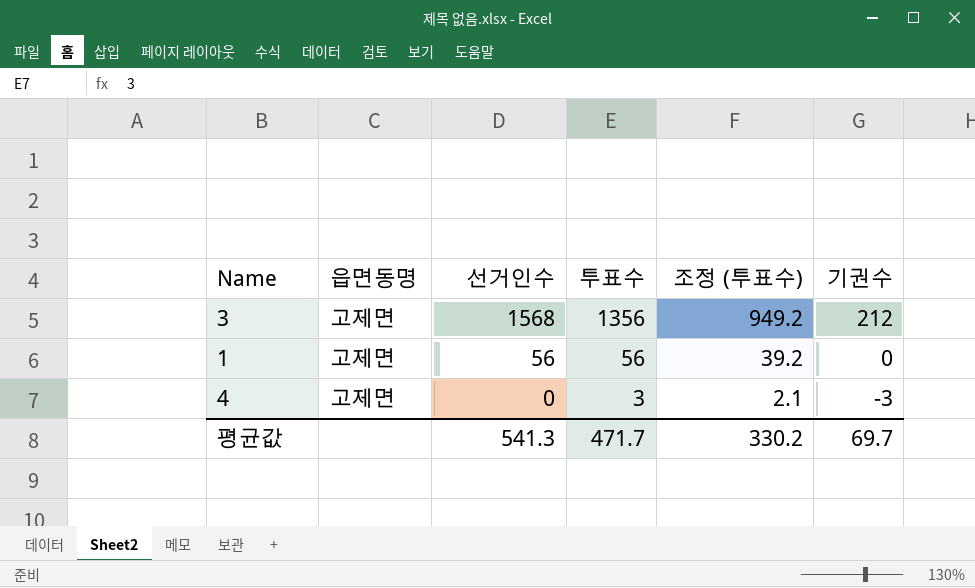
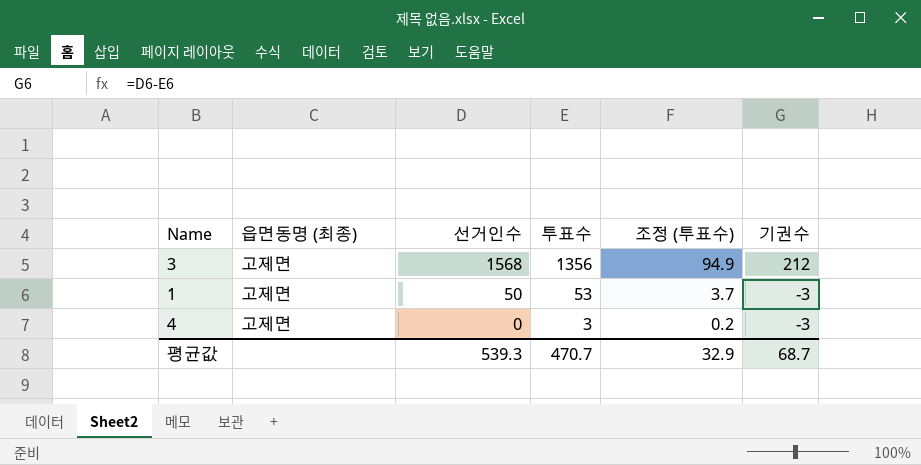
column name: 읍면동명 -> 읍면동명 (최종)
column 조정 (투표수) | formula: [투표수] * 0.7 -> [투표수] * 0.07
1 | 선거인수: 56 -> 50
1 | 투표수: 56 -> 53
1 | 기권수: 0 -> -3
평균값 | 선거인수: 541.3 -> 539.3
평균값 | 투표수: 471.7 -> 470.7
평균값 | 조정 (투표수): 330.2 -> 32.9
평균값 | 기권수: 69.7 -> 68.7

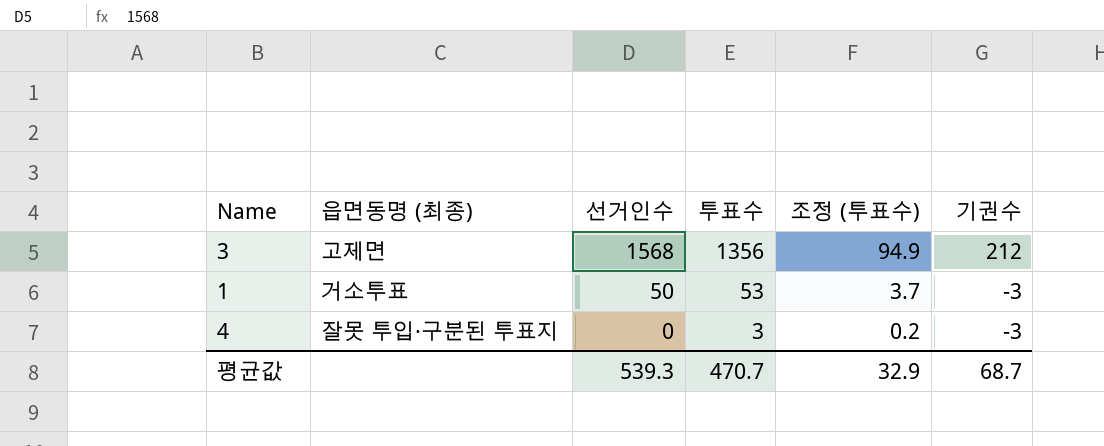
1 | 읍면동명 (최종): 고제면 -> 거소투표
4 | 읍면동명 (최종): 고제면 -> 잘못 투입·구분된 투표지

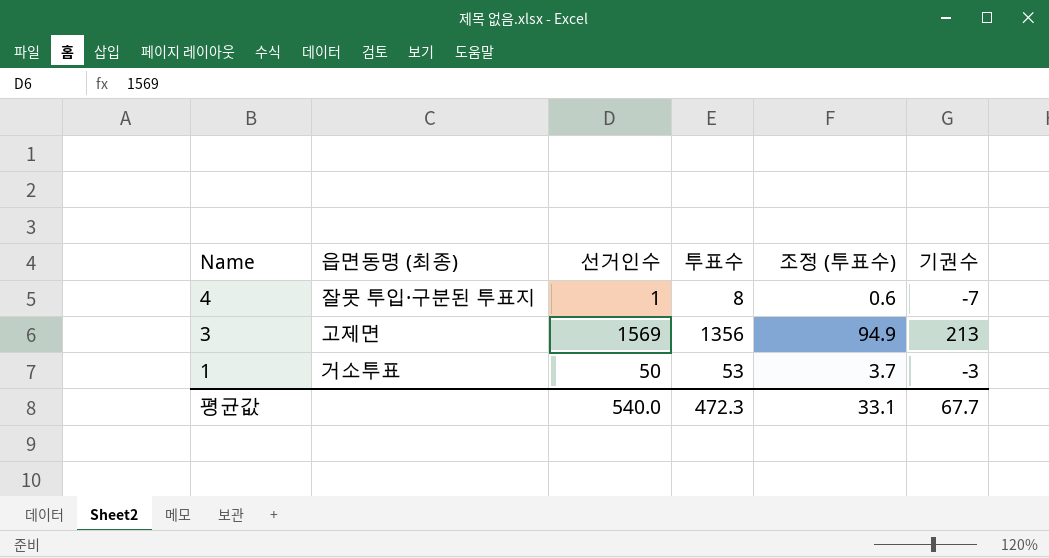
row order: 선거인수 descending -> Name descending
4 | 선거인수: 0 -> 1
4 | 투표수: 3 -> 8
4 | 조정 (투표수): 0.2 -> 0.6
4 | 기권수: -3 -> -7
3 | 선거인수: 1568 -> 1569
3 | 기권수: 212 -> 213
평균값 | 선거인수: 539.3 -> 540.0
평균값 | 투표수: 470.7 -> 472.3
평균값 | 조정 (투표수): 32.9 -> 33.1
평균값 | 기권수: 68.7 -> 67.7

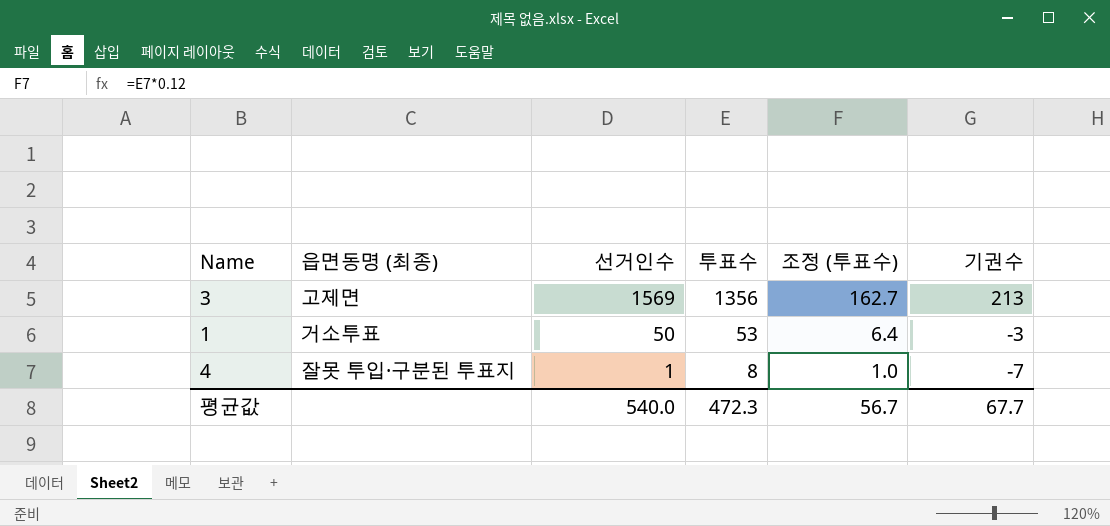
row order: Name descending -> 선거인수 descending
column 조정 (투표수) | formula: [투표수] * 0.07 -> [투표수] * 0.12
평균값 | 조정 (투표수): 33.1 -> 56.7

